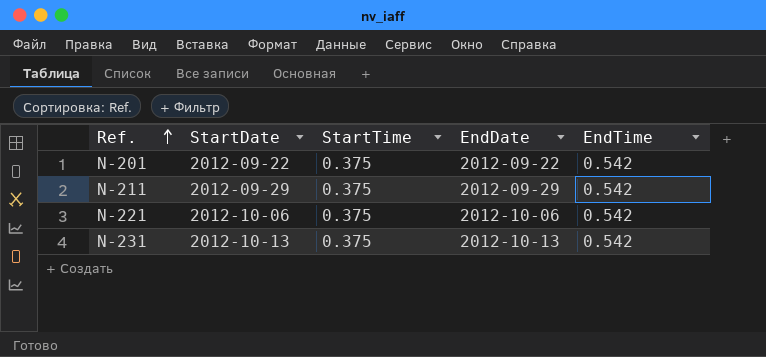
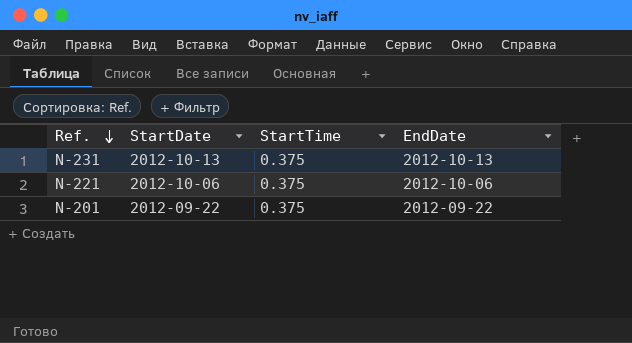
row order: Ref. ascending -> Ref. descending
column EndTime | position: 5 -> none
row N-211: 2012-09-29 | 0.375 | 2012-09-29 | 0.542 -> none

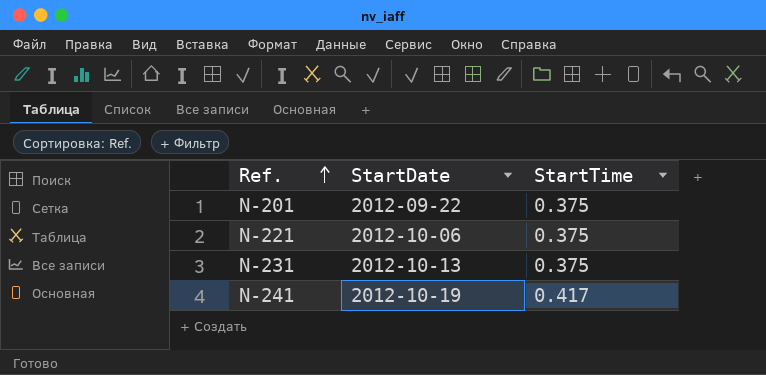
row order: Ref. descending -> Ref. ascending
column EndDate | position: 4 -> none
row N-241: none -> 2012-10-19 | 0.417

